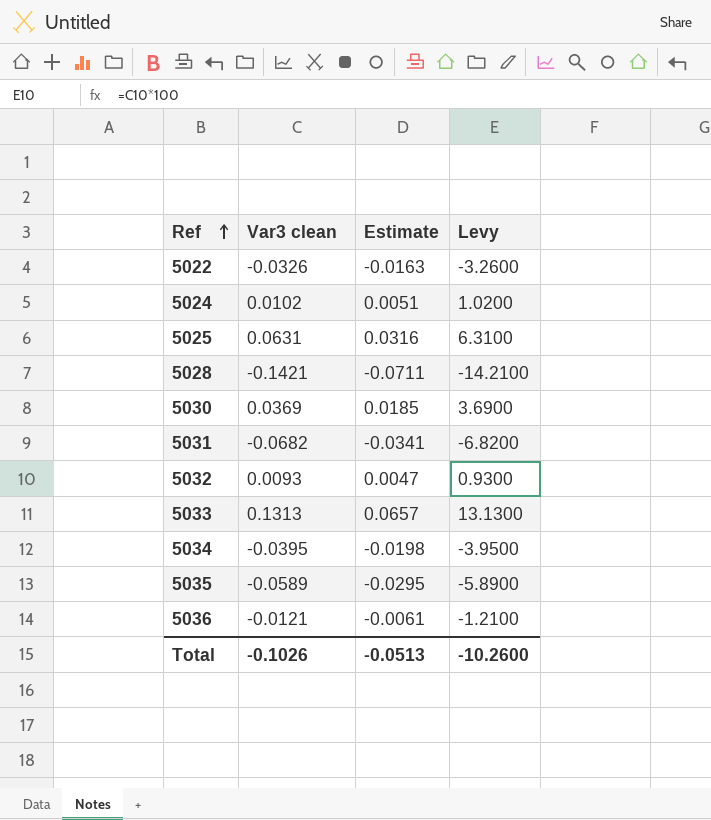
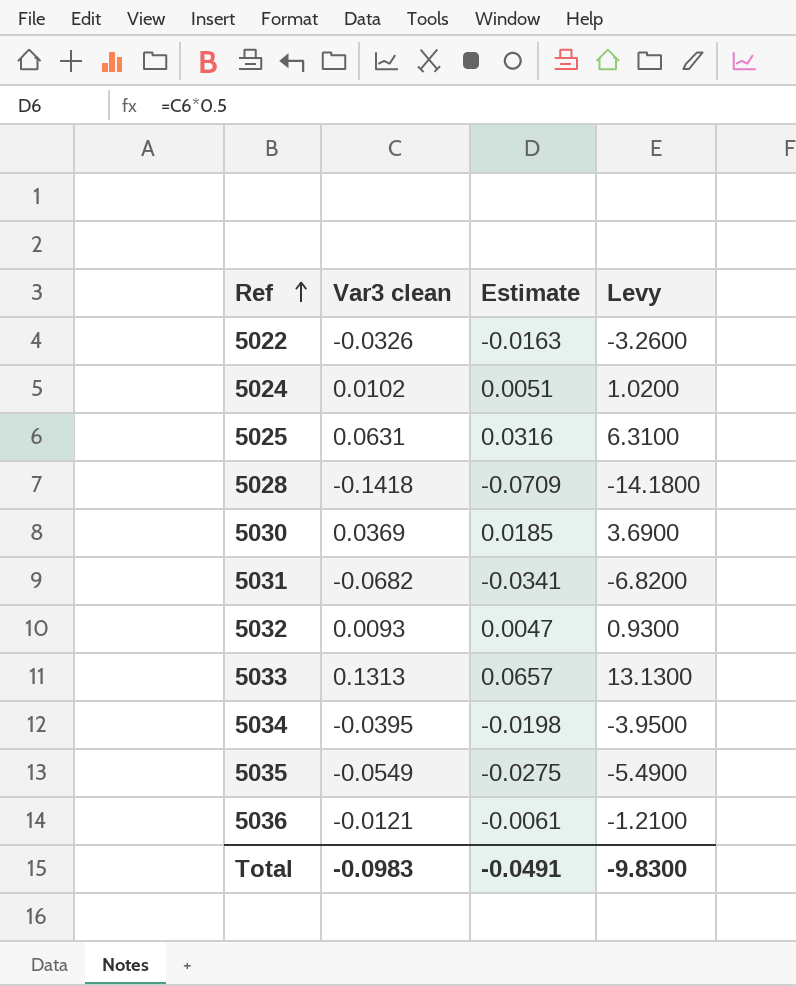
5028 | Var3 clean: -0.1421 -> -0.1418
5028 | Estimate: -0.0711 -> -0.0709
5028 | Levy: -14.2100 -> -14.1800
5035 | Var3 clean: -0.0589 -> -0.0549
5035 | Estimate: -0.0295 -> -0.0275
5035 | Levy: -5.8900 -> -5.4900
Total | Var3 clean: -0.1026 -> -0.0983
Total | Estimate: -0.0513 -> -0.0491
Total | Levy: -10.2600 -> -9.8300

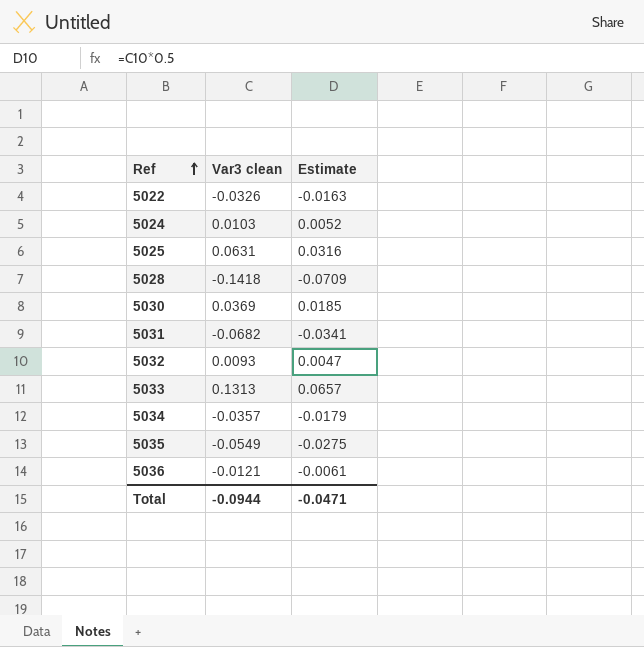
column Levy | formula: [Var3 clean] * 100 -> none
5024 | Var3 clean: 0.0102 -> 0.0103
5024 | Estimate: 0.0051 -> 0.0052
5034 | Var3 clean: -0.0395 -> -0.0357
5034 | Estimate: -0.0198 -> -0.0179
Total | Var3 clean: -0.0983 -> -0.0944
Total | Estimate: -0.0491 -> -0.0471

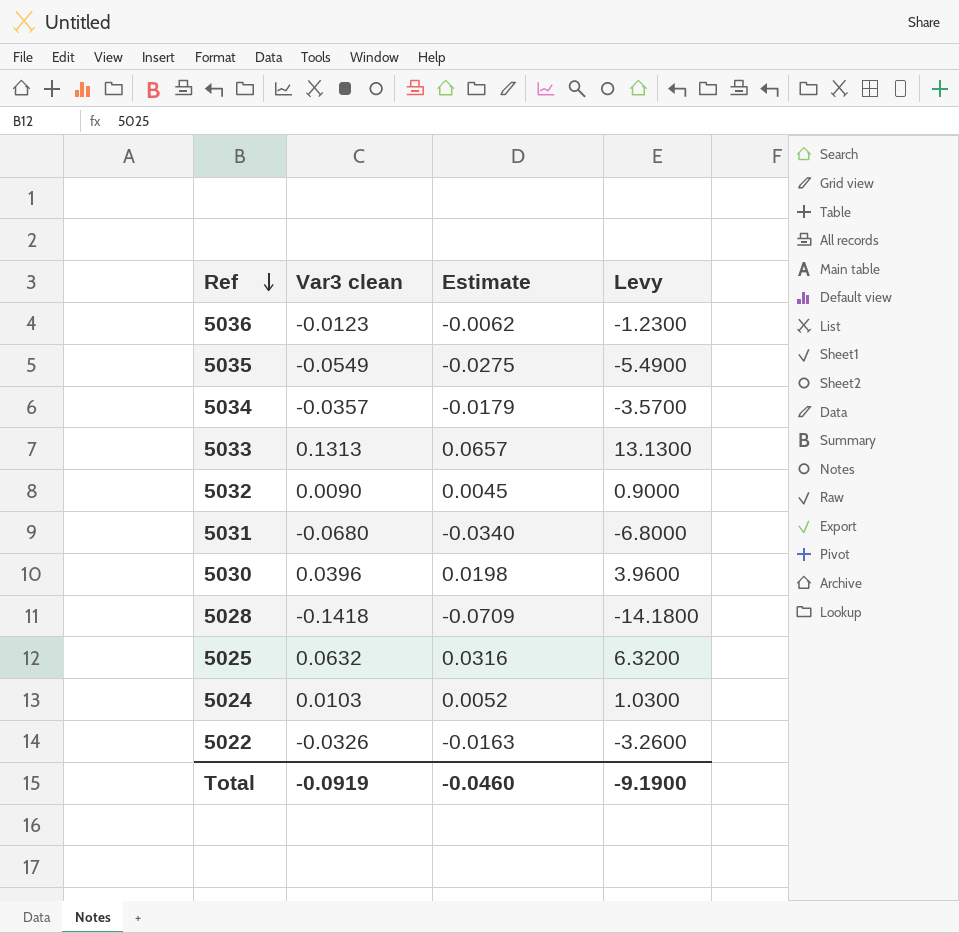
row order: Ref ascending -> Ref descending
column Levy | formula: none -> [Var3 clean] * 100
5036 | Var3 clean: -0.0121 -> -0.0123
5036 | Estimate: -0.0061 -> -0.0062
5032 | Var3 clean: 0.0093 -> 0.0090
5032 | Estimate: 0.0047 -> 0.0045
5031 | Var3 clean: -0.0682 -> -0.0680
5031 | Estimate: -0.0341 -> -0.0340
5030 | Var3 clean: 0.0369 -> 0.0396
5030 | Estimate: 0.0185 -> 0.0198
5025 | Var3 clean: 0.0631 -> 0.0632
Total | Var3 clean: -0.0944 -> -0.0919
Total | Estimate: -0.0471 -> -0.0460

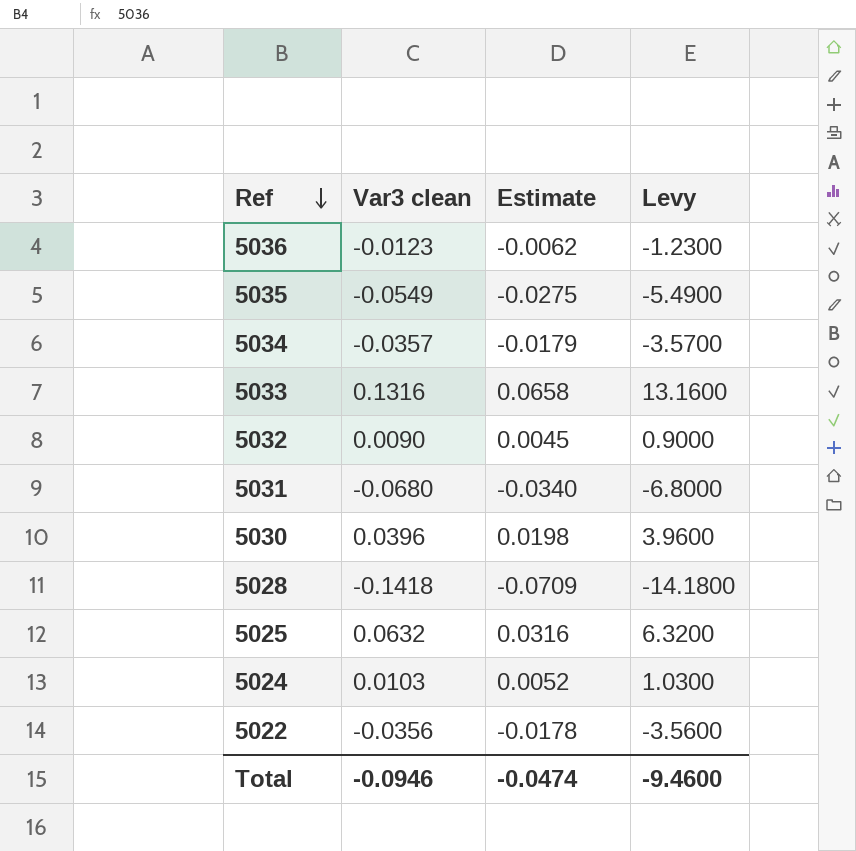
5033 | Var3 clean: 0.1313 -> 0.1316
5033 | Estimate: 0.0657 -> 0.0658
5033 | Levy: 13.1300 -> 13.1600
5022 | Var3 clean: -0.0326 -> -0.0356
5022 | Estimate: -0.0163 -> -0.0178
5022 | Levy: -3.2600 -> -3.5600
Total | Var3 clean: -0.0919 -> -0.0946
Total | Estimate: -0.0460 -> -0.0474
Total | Levy: -9.1900 -> -9.4600

